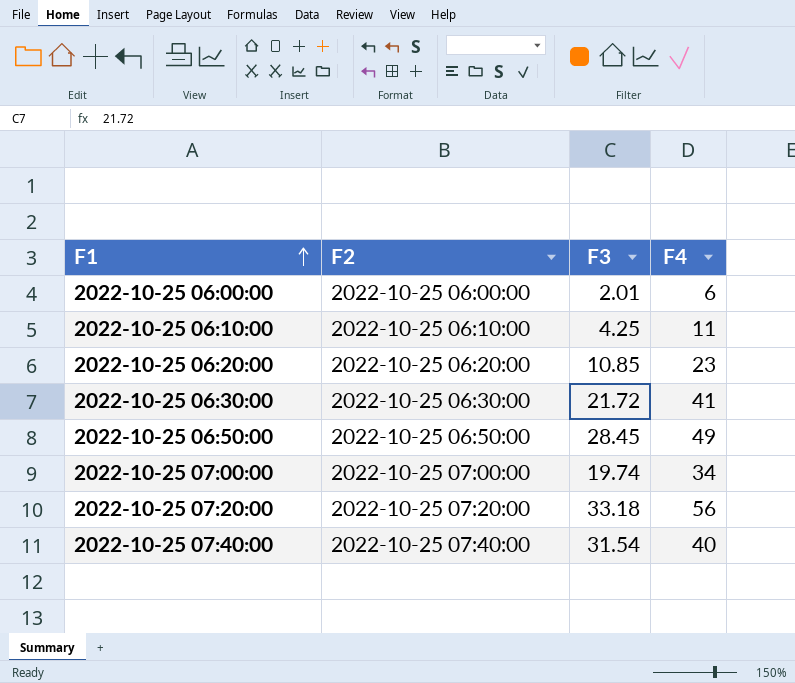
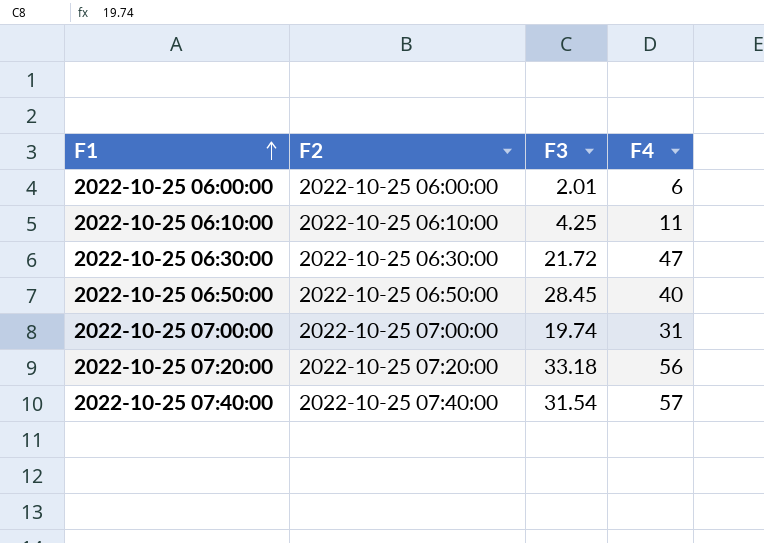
row 2022-10-25 06:20:00: 2022-10-25 06:20:00 | 10.85 | 23 -> none
2022-10-25 06:30:00 | F4: 41 -> 47
2022-10-25 06:50:00 | F4: 49 -> 40
2022-10-25 07:00:00 | F4: 34 -> 31
2022-10-25 07:40:00 | F4: 40 -> 57

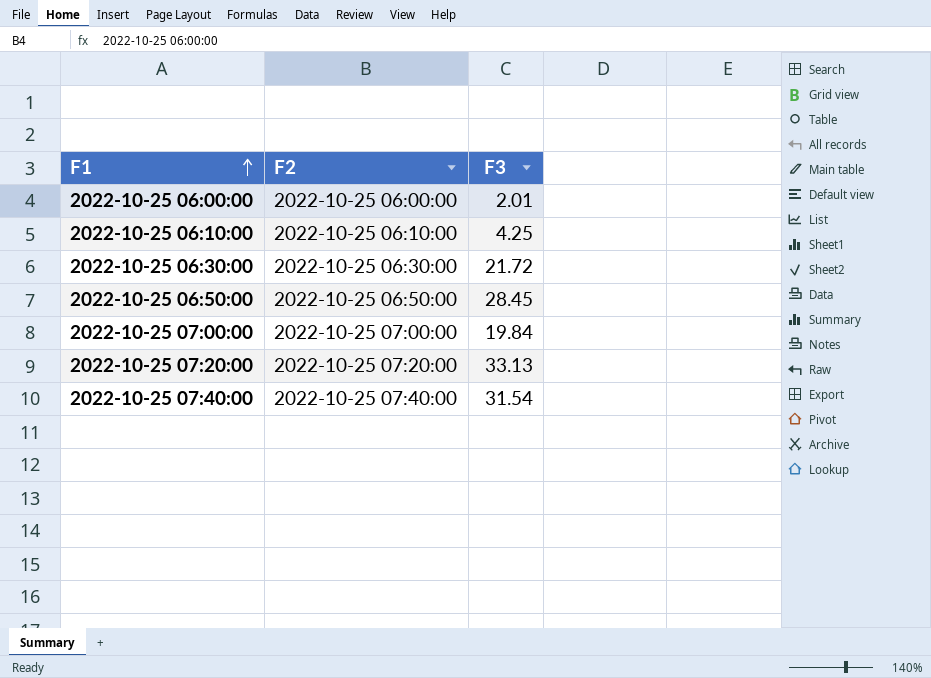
column F4 | position: 4 -> none
2022-10-25 07:00:00 | F3: 19.74 -> 19.84
2022-10-25 07:20:00 | F3: 33.18 -> 33.13

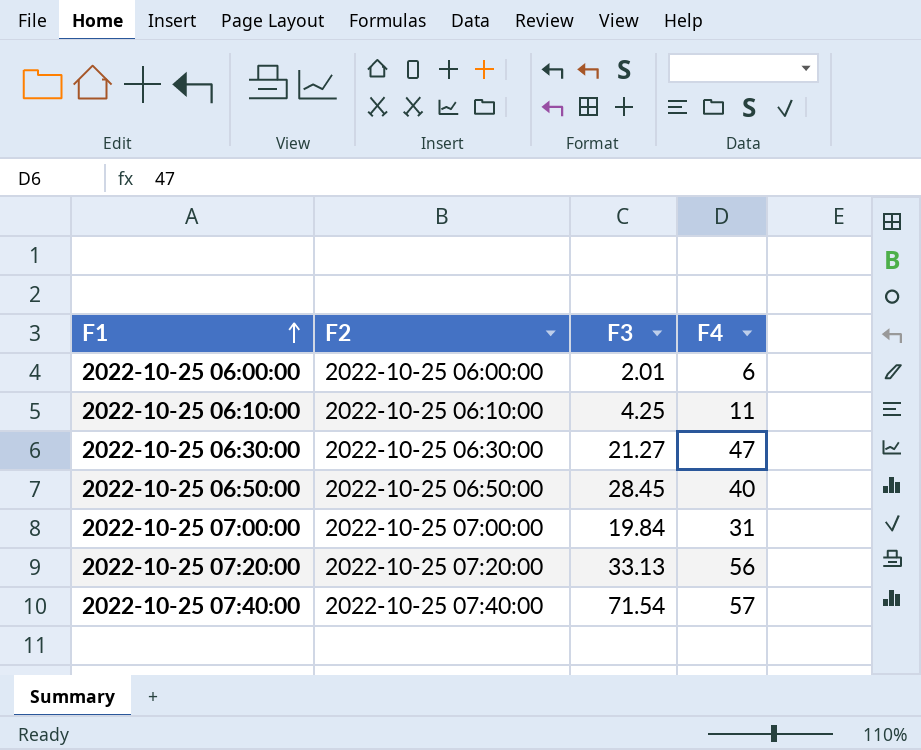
column F4 | position: none -> 4
2022-10-25 06:30:00 | F3: 21.72 -> 21.27
2022-10-25 07:40:00 | F3: 31.54 -> 71.54

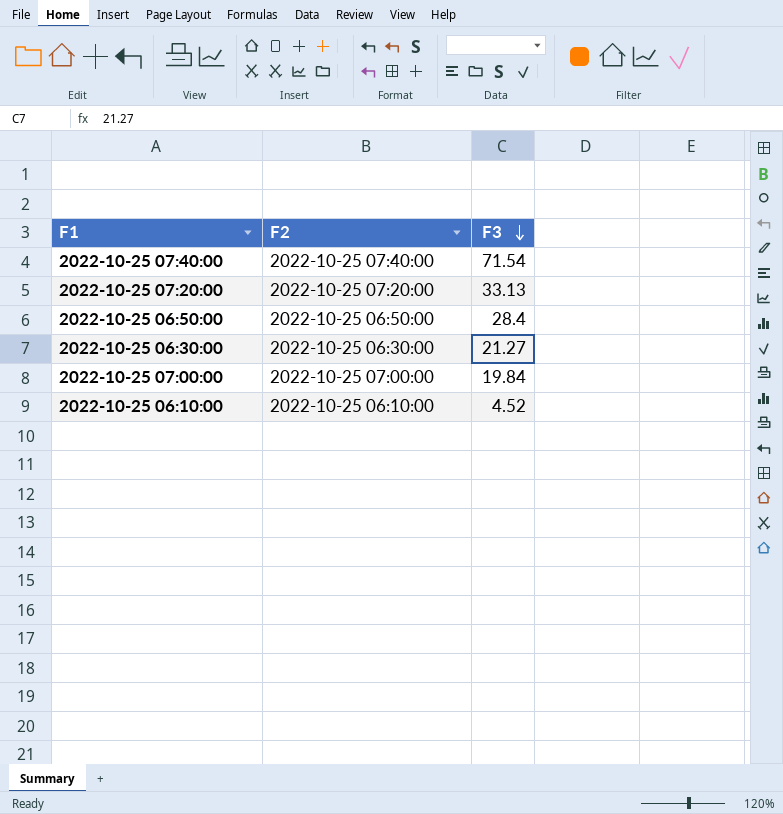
row order: F1 ascending -> F3 descending
column F4 | position: 4 -> none
row 2022-10-25 06:00:00: 2022-10-25 06:00:00 | 2.01 | 6 -> none
2022-10-25 06:50:00 | F3: 28.45 -> 28.4
2022-10-25 06:10:00 | F3: 4.25 -> 4.52

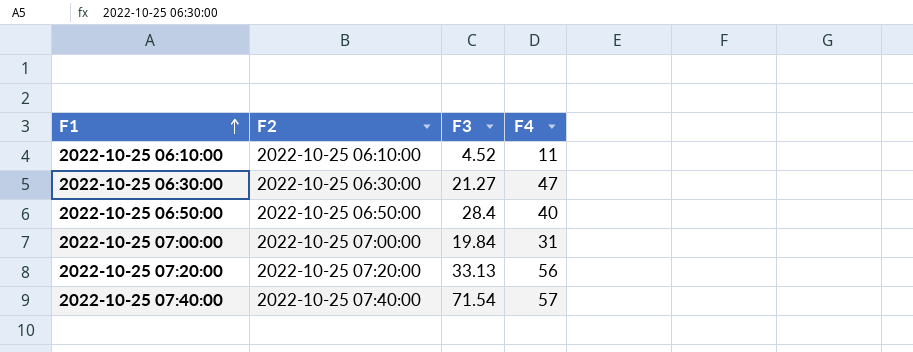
row order: F3 descending -> F1 ascending
column F4 | position: none -> 4

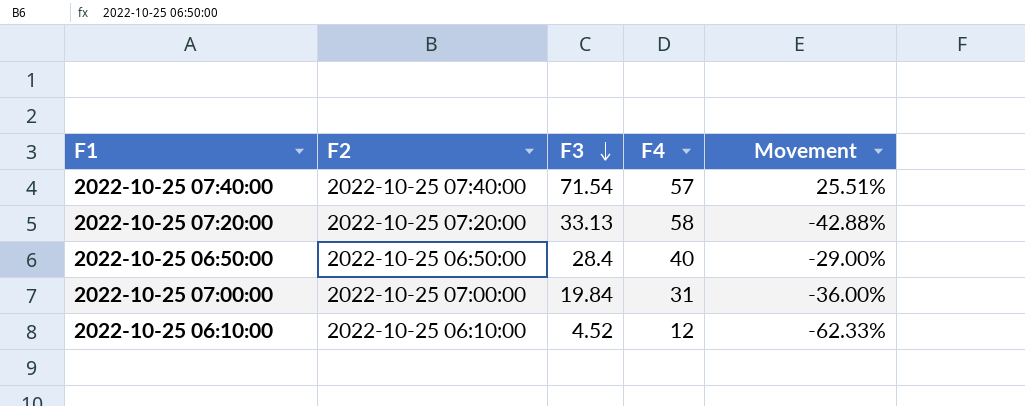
row order: F1 ascending -> F3 descending
column Movement | formula: none -> ([F3] - [F4]) / [F4]
row 2022-10-25 06:30:00: 2022-10-25 06:30:00 | 21.27 | 47 -> none
2022-10-25 07:20:00 | F4: 56 -> 58
2022-10-25 06:10:00 | F4: 11 -> 12

